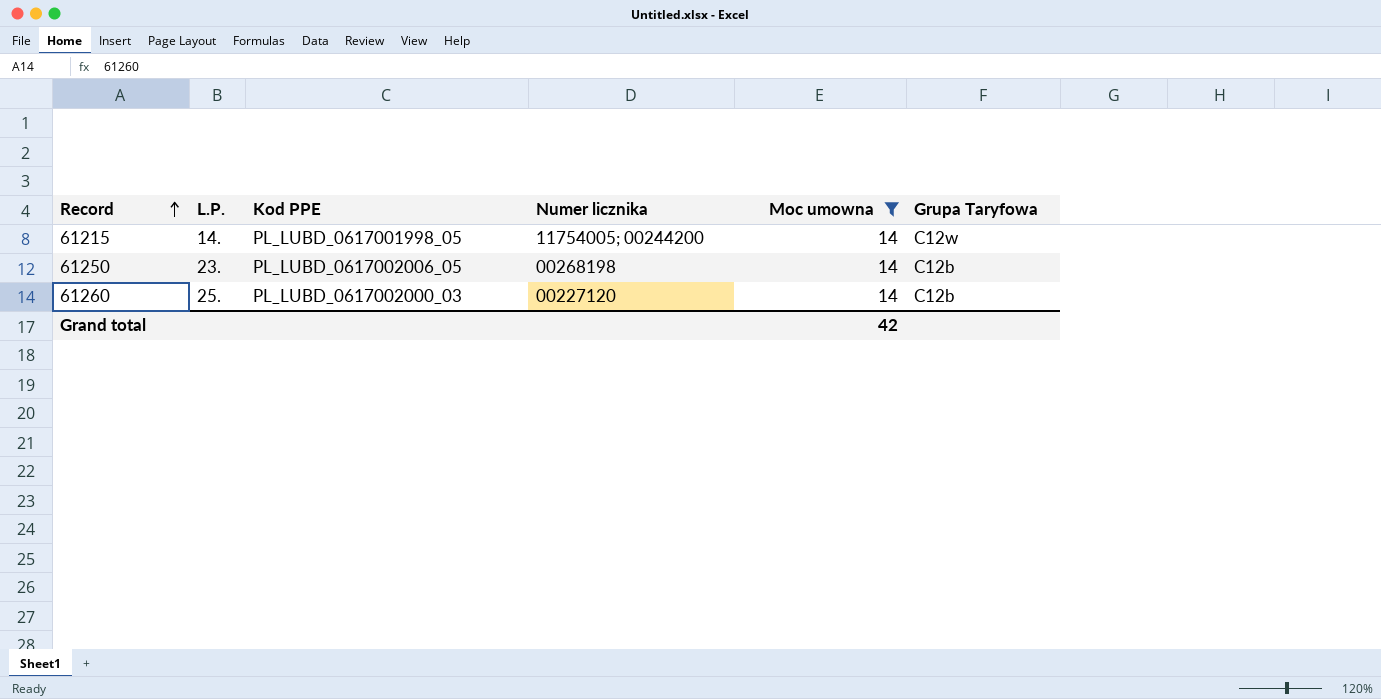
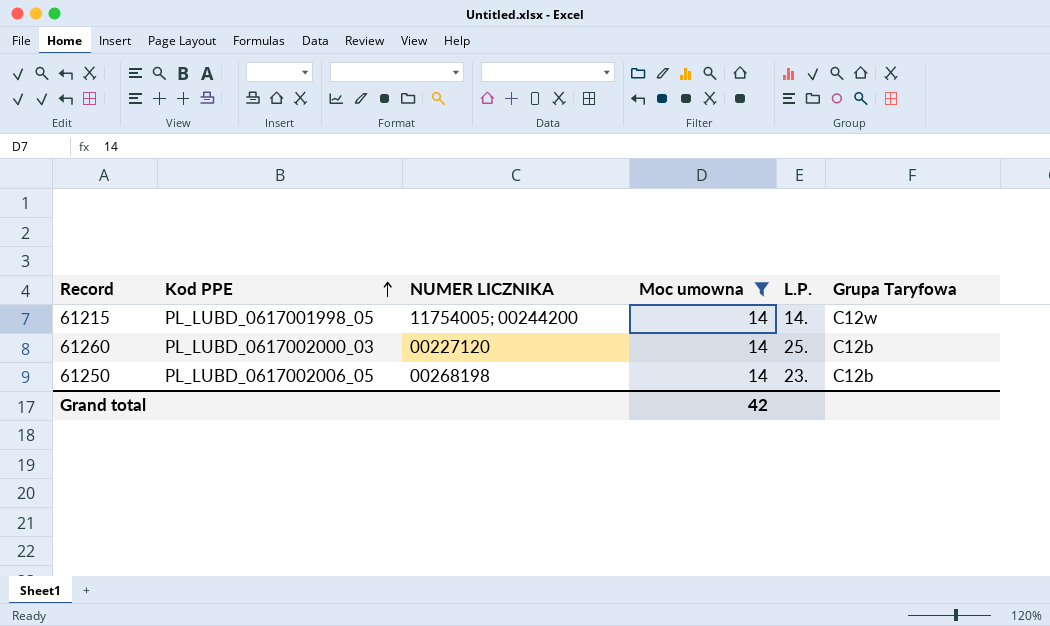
row order: Record ascending -> Kod PPE ascending
column name: Numer licznika -> NUMER LICZNIKA
column L.P. | position: 2 -> 5

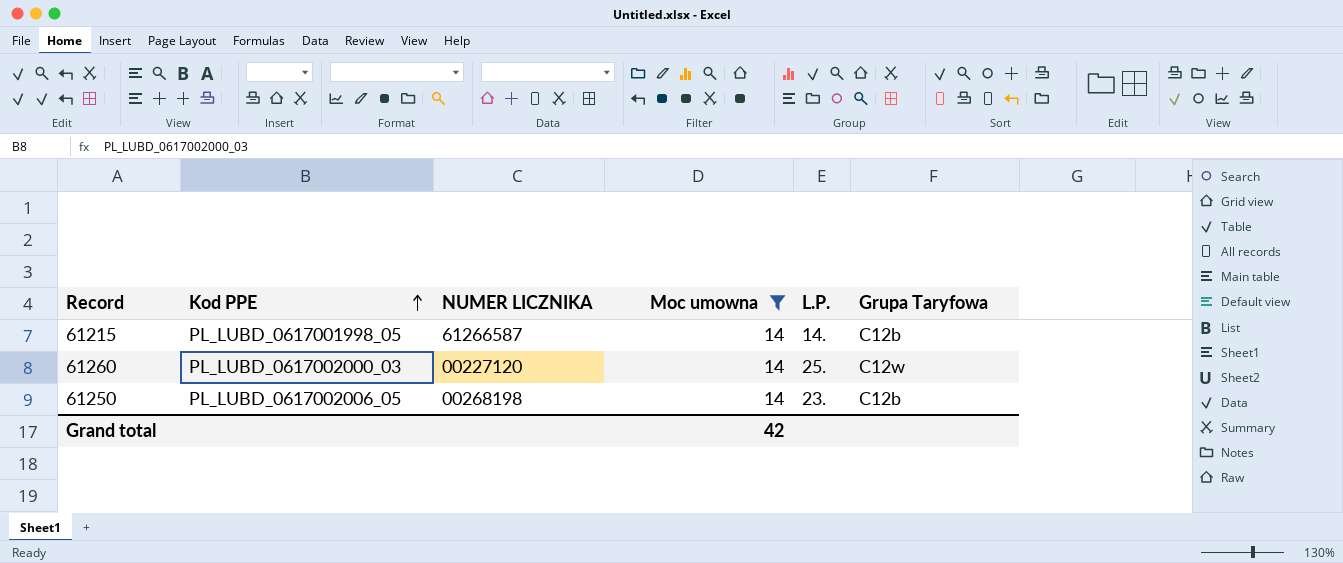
61215 | NUMER LICZNIKA: 11754005; 00244200 -> 61266587
61215 | Grupa Taryfowa: C12w -> C12b
61260 | Grupa Taryfowa: C12b -> C12w

